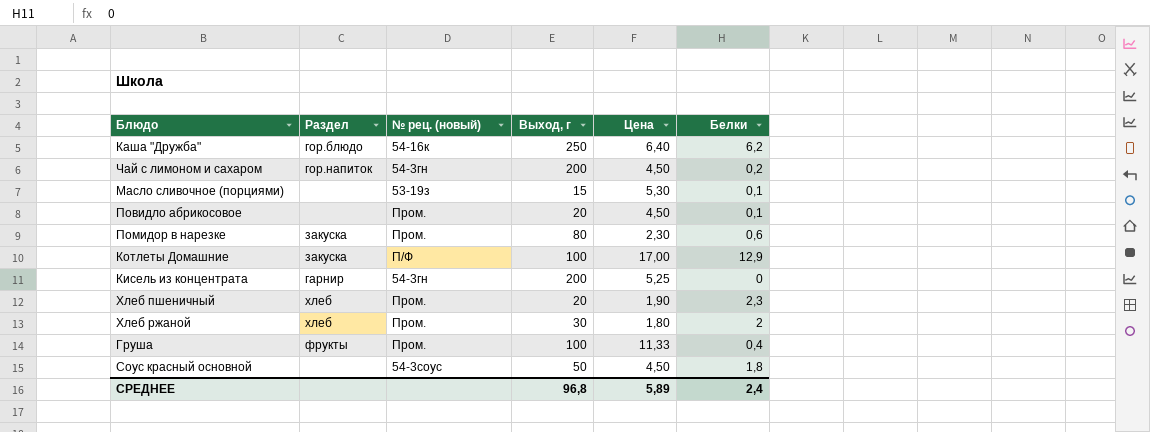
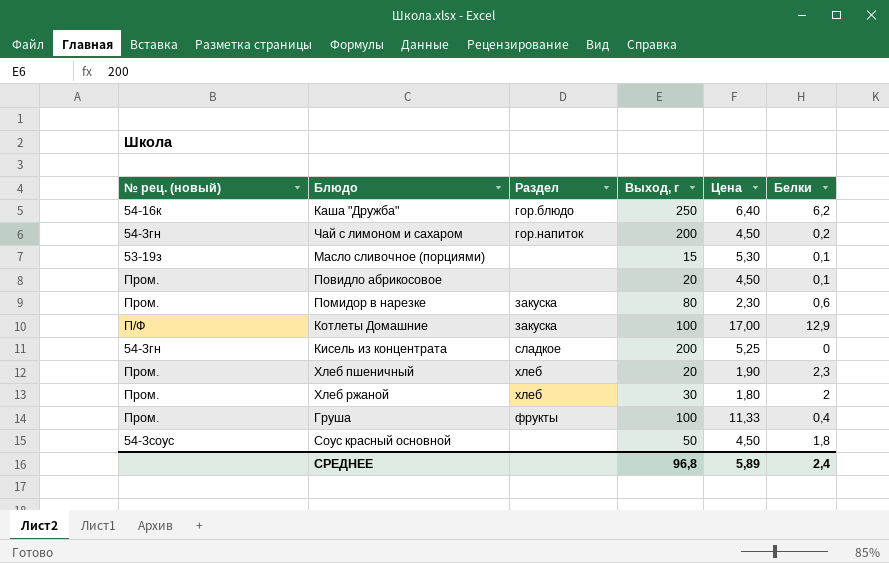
column № рец. (новый) | position: 3 -> 1
Кисель из концентрата | Раздел: гарнир -> сладкое

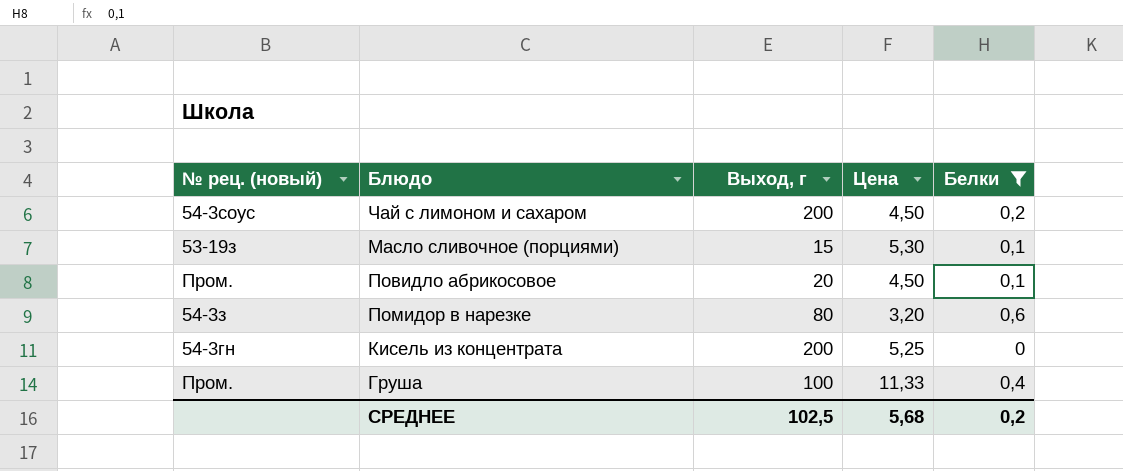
filter: none -> Белки <= 0,6
column Раздел | position: 3 -> none
Чай с лимоном и сахаром | № рец. (новый): 54-3гн -> 54-3соус
Помидор в нарезке | № рец. (новый): Пром. -> 54-3з
Помидор в нарезке | Цена: 2,30 -> 3,20
СРЕДНЕЕ | Выход, г: 96,8 -> 102,5
СРЕДНЕЕ | Цена: 5,89 -> 5,68
СРЕДНЕЕ | Белки: 2,4 -> 0,2

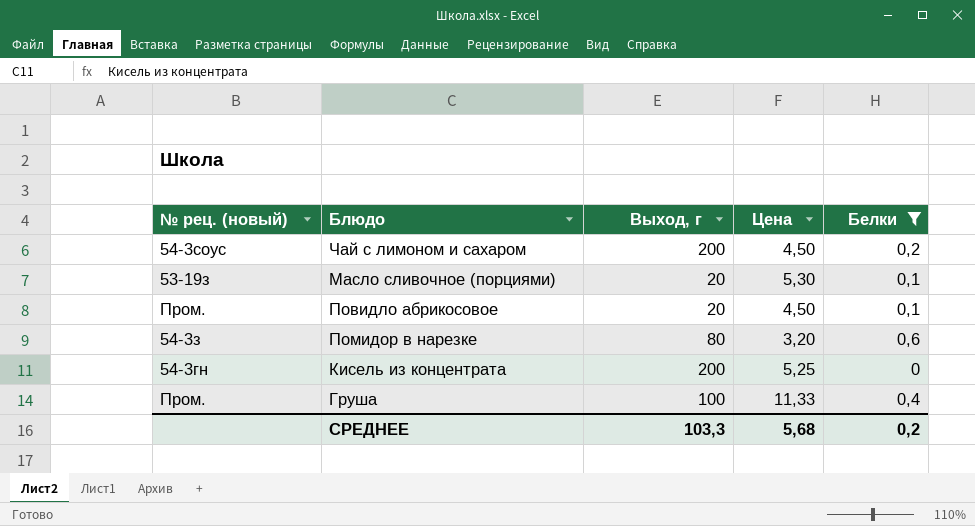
Масло сливочное (порциями) | Выход, г: 15 -> 20
СРЕДНЕЕ | Выход, г: 102,5 -> 103,3

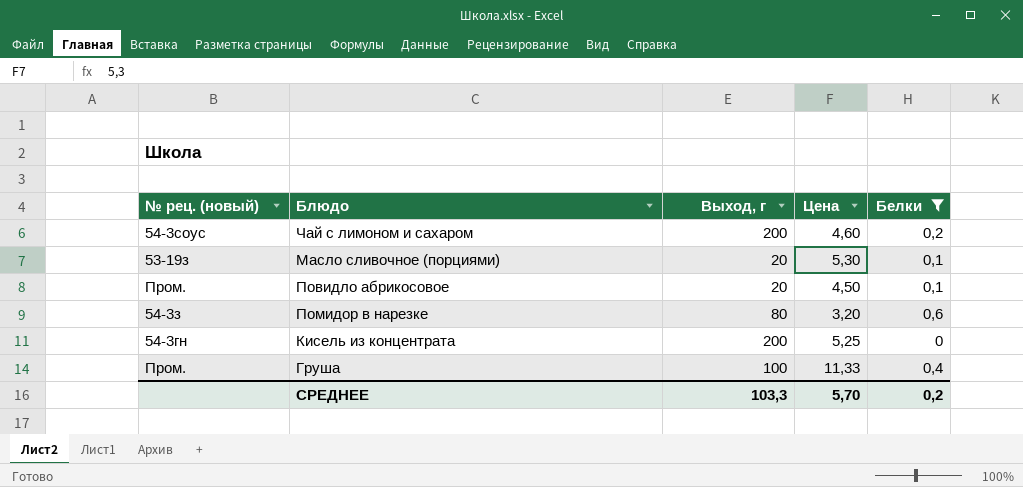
Чай с лимоном и сахаром | Цена: 4,50 -> 4,60
СРЕДНЕЕ | Цена: 5,68 -> 5,70

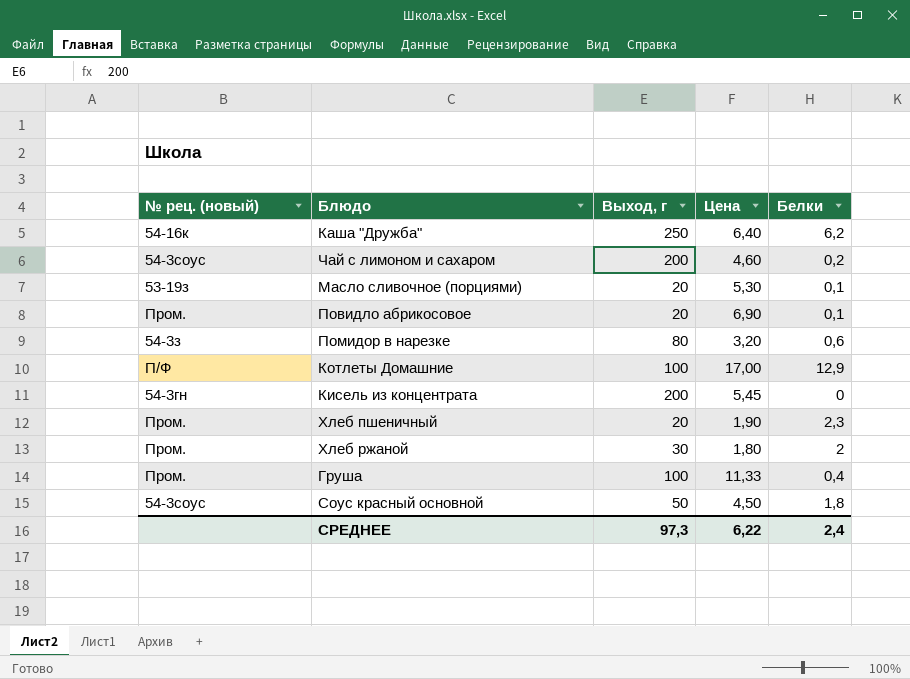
filter: Белки <= 0,6 -> none
Повидло абрикосовое | Цена: 4,50 -> 6,90
Кисель из концентрата | Цена: 5,25 -> 5,45
СРЕДНЕЕ | Выход, г: 103,3 -> 97,3
СРЕДНЕЕ | Цена: 5,70 -> 6,22
СРЕДНЕЕ | Белки: 0,2 -> 2,4

